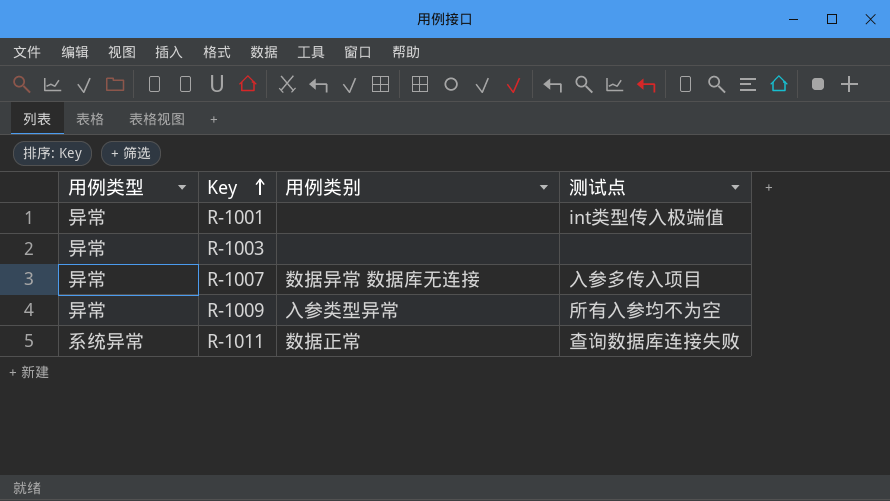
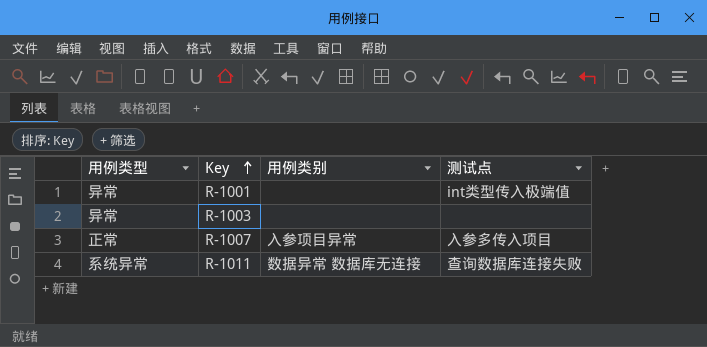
row R-1009: 异常 | 入参类型异常 | 所有入参均不为空 -> none
R-1007 | 用例类型: 异常 -> 正常
R-1007 | 用例类别: 数据异常 数据库无连接 -> 入参项目异常
R-1011 | 用例类别: 数据正常 -> 数据异常 数据库无连接

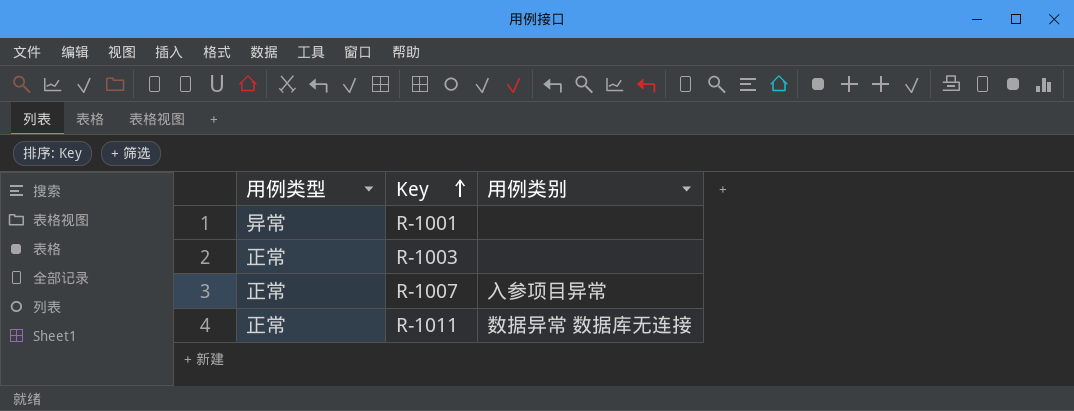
column 测试点 | position: 4 -> none
R-1003 | 用例类型: 异常 -> 正常
R-1011 | 用例类型: 系统异常 -> 正常

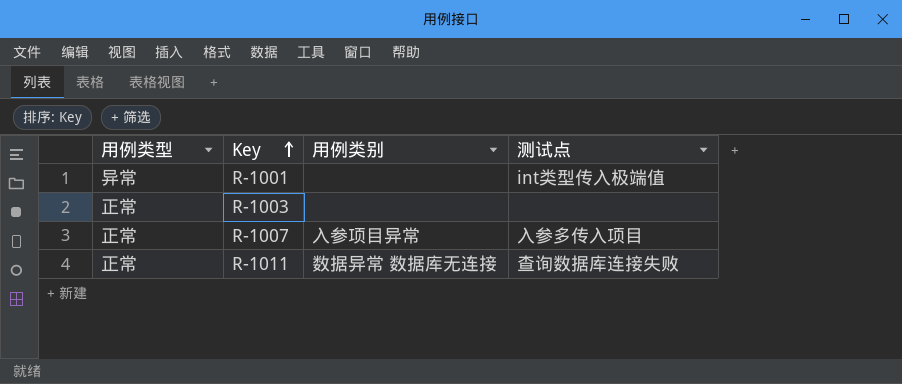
column 测试点 | position: none -> 4

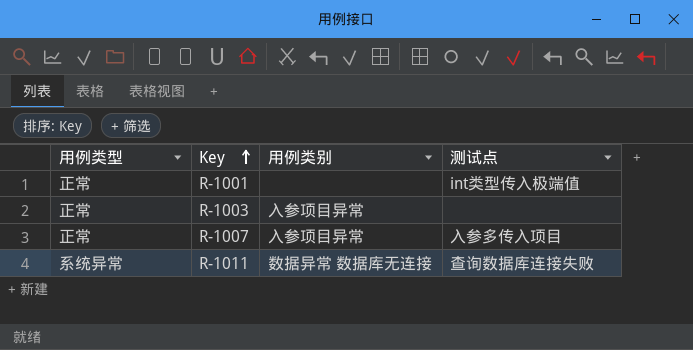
R-1001 | 用例类型: 异常 -> 正常
R-1003 | 用例类别: none -> 入参项目异常
R-1011 | 用例类型: 正常 -> 系统异常

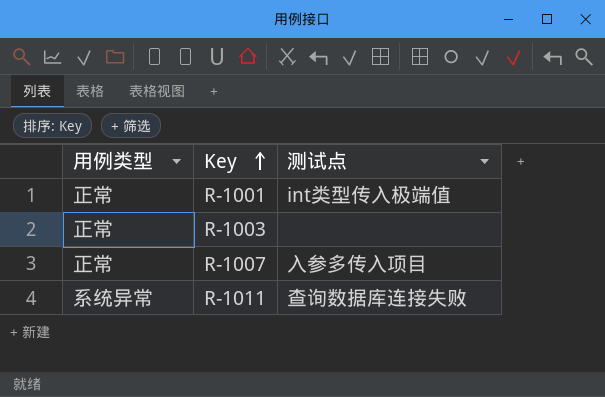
column 用例类别 | position: 3 -> none

